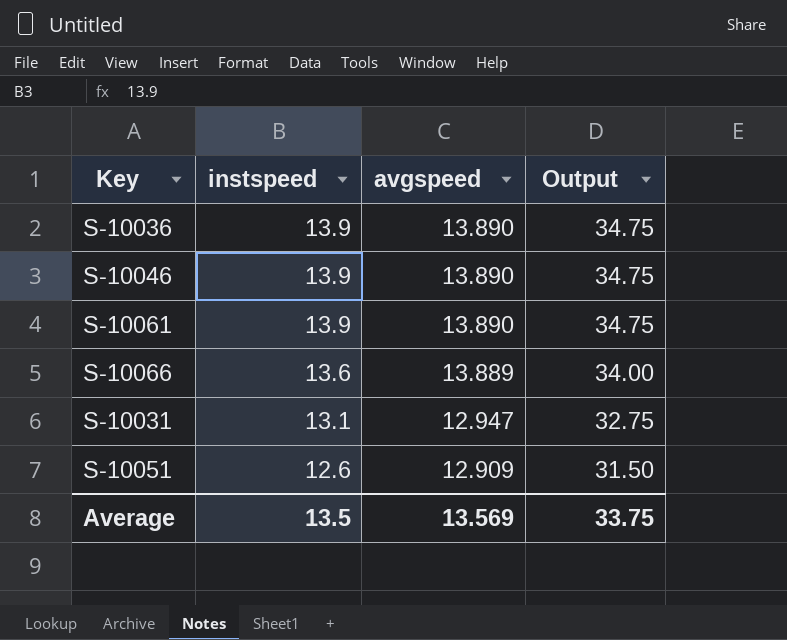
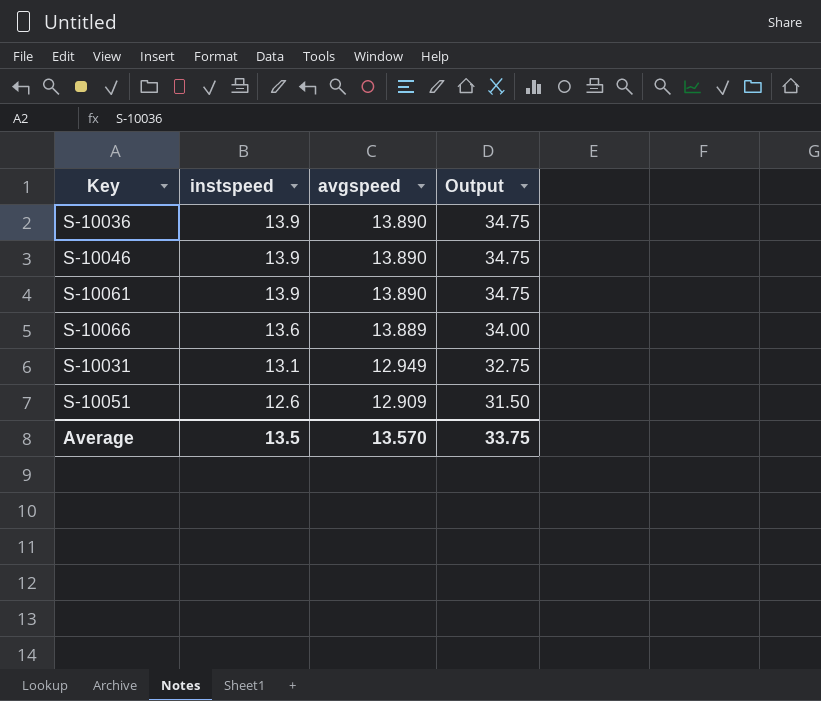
S-10031 | avgspeed: 12.947 -> 12.949
Average | avgspeed: 13.569 -> 13.570

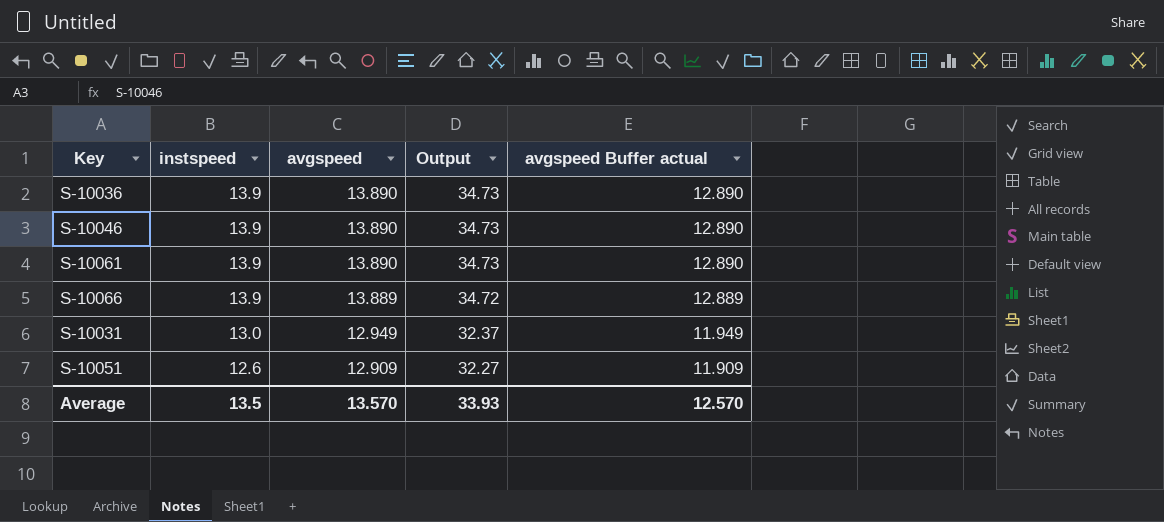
column Output | formula: [instspeed] * 2.5 -> [avgspeed] * 2.5
column avgspeed Buffer actual | formula: none -> [avgspeed] - 1
S-10066 | instspeed: 13.6 -> 13.9
S-10031 | instspeed: 13.1 -> 13.0
Average | Output: 33.75 -> 33.93

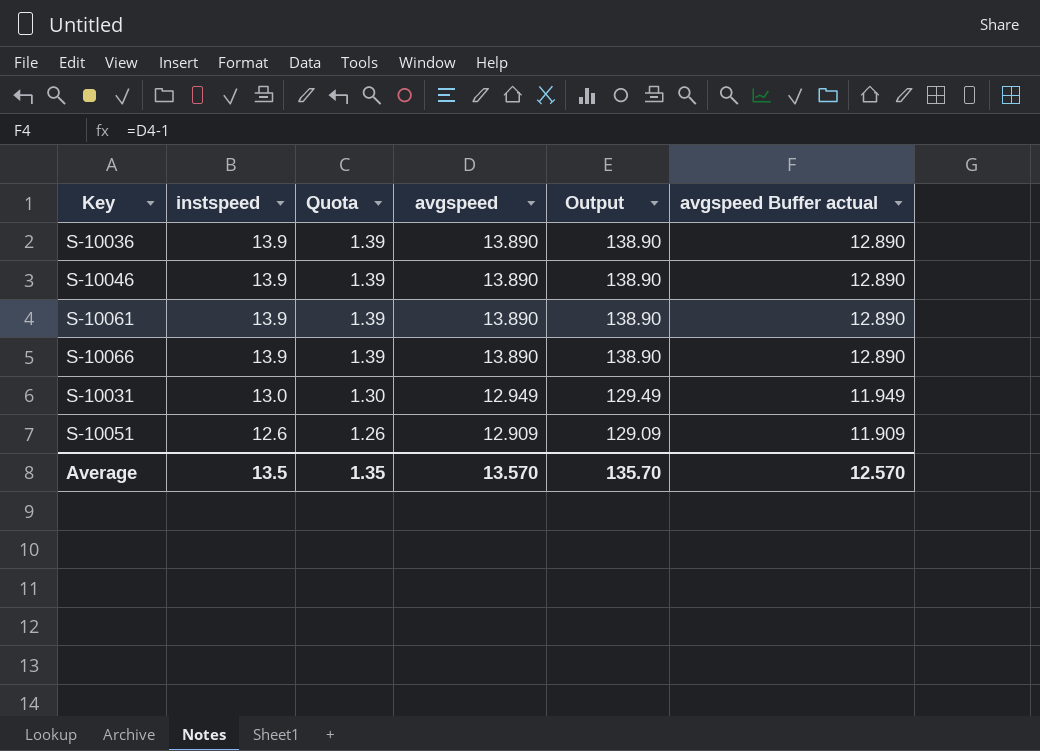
column Quota | formula: none -> [instspeed] * 0.1
column Output | formula: [avgspeed] * 2.5 -> [avgspeed] * 10
S-10066 | avgspeed: 13.889 -> 13.890
S-10066 | avgspeed Buffer actual: 12.889 -> 12.890
Average | Output: 33.93 -> 135.70

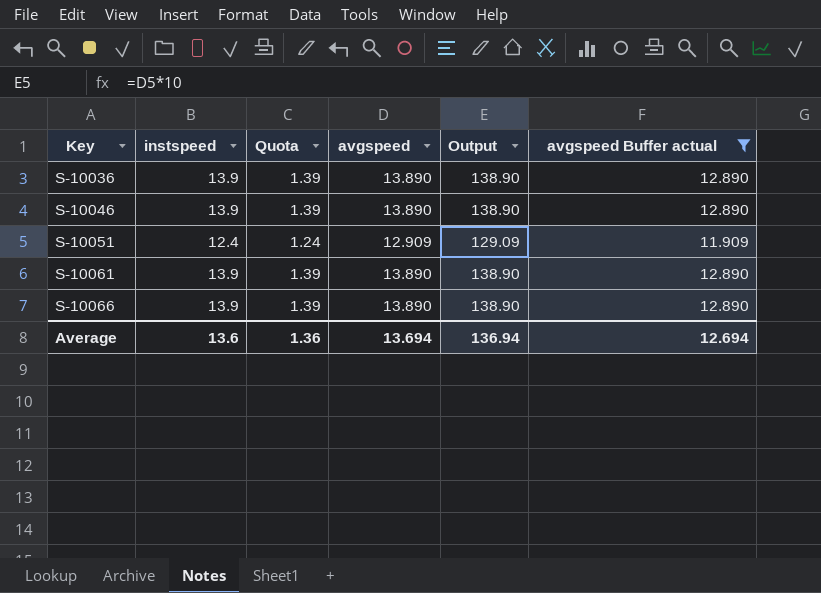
filter: none -> avgspeed Buffer actual != 11.949
row order: instspeed descending -> Key ascending
S-10051 | instspeed: 12.6 -> 12.4
S-10051 | Quota: 1.26 -> 1.24
Average | instspeed: 13.5 -> 13.6
Average | Quota: 1.35 -> 1.36
Average | avgspeed: 13.570 -> 13.694
Average | Output: 135.70 -> 136.94
Average | avgspeed Buffer actual: 12.570 -> 12.694

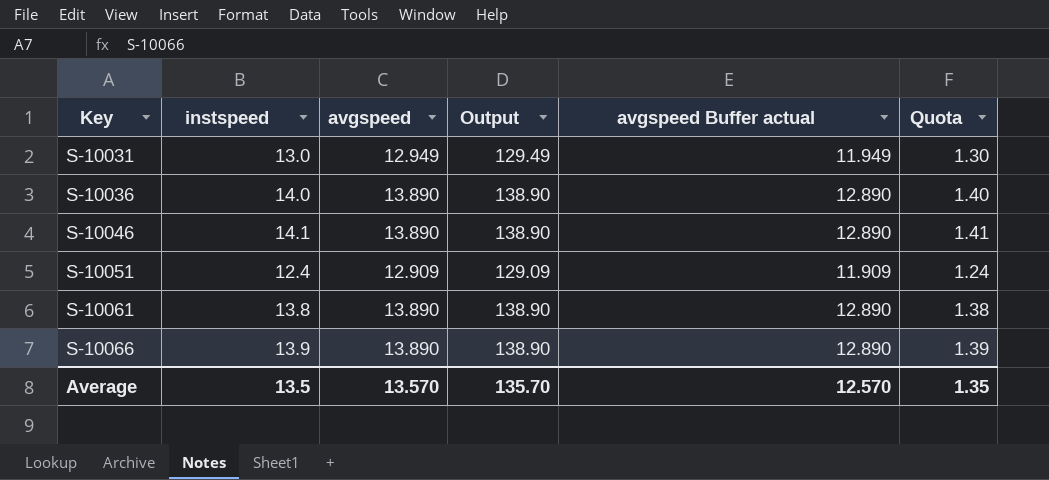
filter: avgspeed Buffer actual != 11.949 -> none
column Quota | position: 3 -> 6
S-10036 | instspeed: 13.9 -> 14.0
S-10036 | Quota: 1.39 -> 1.40
S-10046 | instspeed: 13.9 -> 14.1
S-10046 | Quota: 1.39 -> 1.41
S-10061 | instspeed: 13.9 -> 13.8
S-10061 | Quota: 1.39 -> 1.38
Average | instspeed: 13.6 -> 13.5
Average | avgspeed: 13.694 -> 13.570
Average | Output: 136.94 -> 135.70
Average | avgspeed Buffer actual: 12.694 -> 12.570
Average | Quota: 1.36 -> 1.35

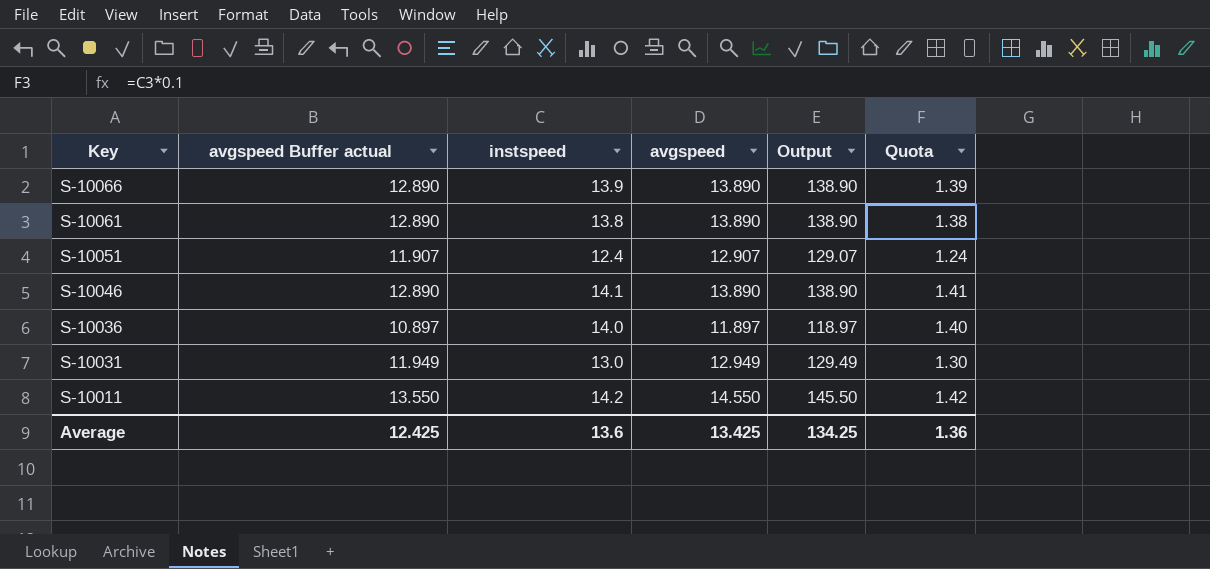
row order: Key ascending -> Key descending
column avgspeed Buffer actual | position: 5 -> 2
S-10051 | avgspeed Buffer actual: 11.909 -> 11.907
S-10051 | avgspeed: 12.909 -> 12.907
S-10051 | Output: 129.09 -> 129.07
S-10036 | avgspeed Buffer actual: 12.890 -> 10.897
S-10036 | avgspeed: 13.890 -> 11.897
S-10036 | Output: 138.90 -> 118.97
row S-10011: none -> 13.550 | 14.2 | 14.550 | 145.50 | 1.42
Average | avgspeed Buffer actual: 12.570 -> 12.425
Average | instspeed: 13.5 -> 13.6
Average | avgspeed: 13.570 -> 13.425
Average | Output: 135.70 -> 134.25
Average | Quota: 1.35 -> 1.36

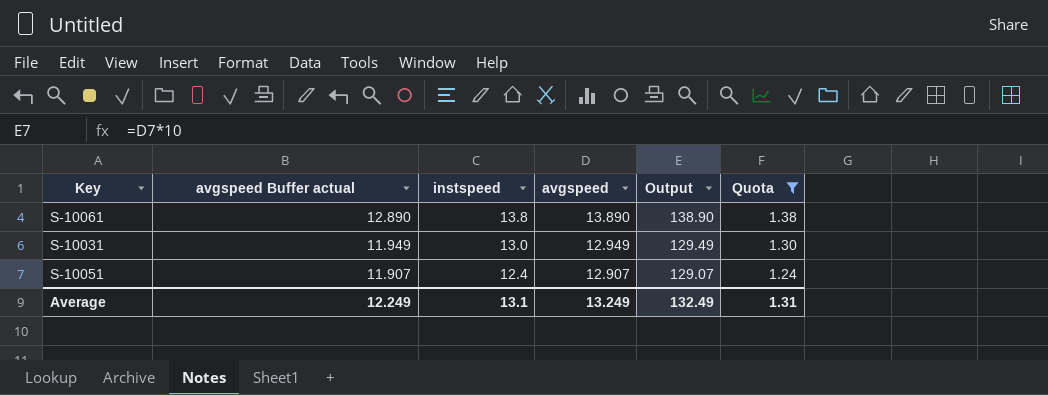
filter: none -> Quota <= 1.38
row order: Key descending -> avgspeed Buffer actual descending
Average | avgspeed Buffer actual: 12.425 -> 12.249
Average | instspeed: 13.6 -> 13.1
Average | avgspeed: 13.425 -> 13.249
Average | Output: 134.25 -> 132.49
Average | Quota: 1.36 -> 1.31

